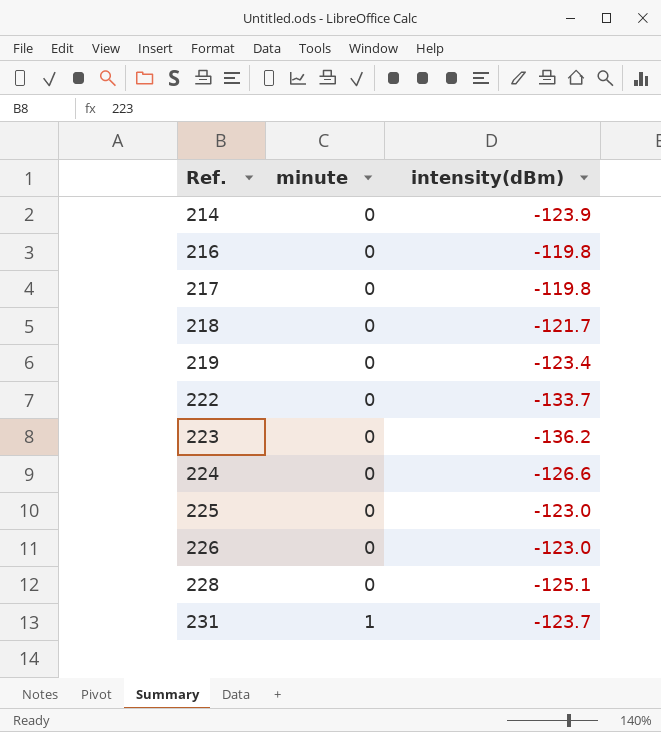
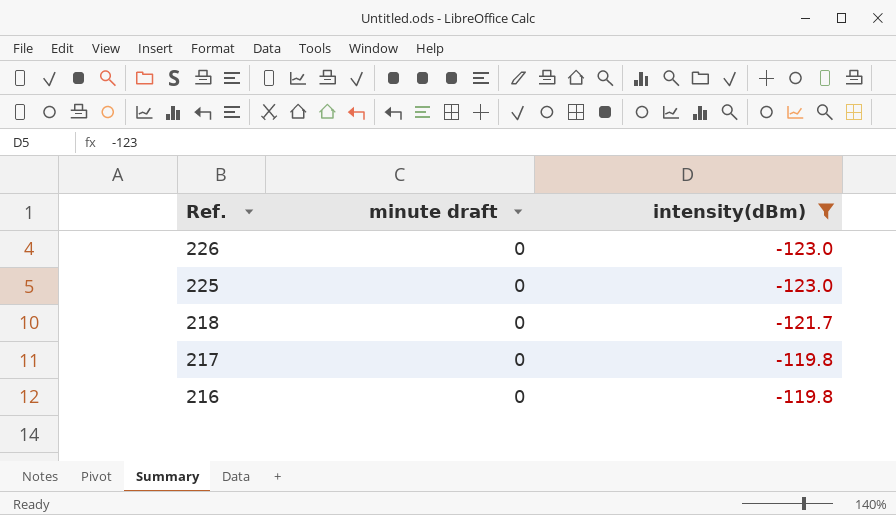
filter: none -> intensity(dBm) >= -123.0
row order: Ref. ascending -> Ref. descending
column name: minute -> minute draft

